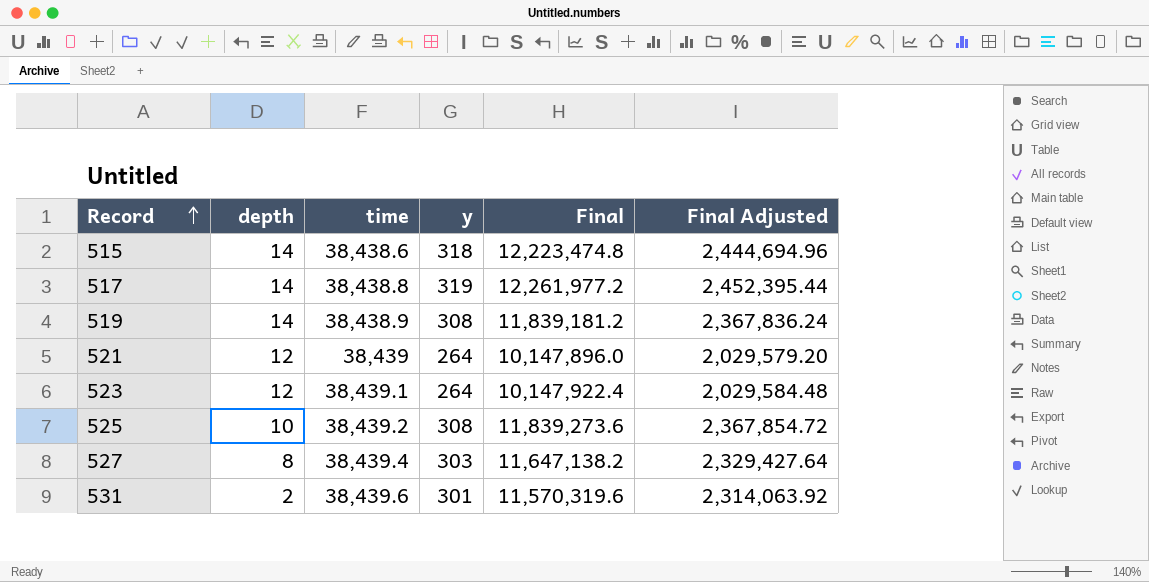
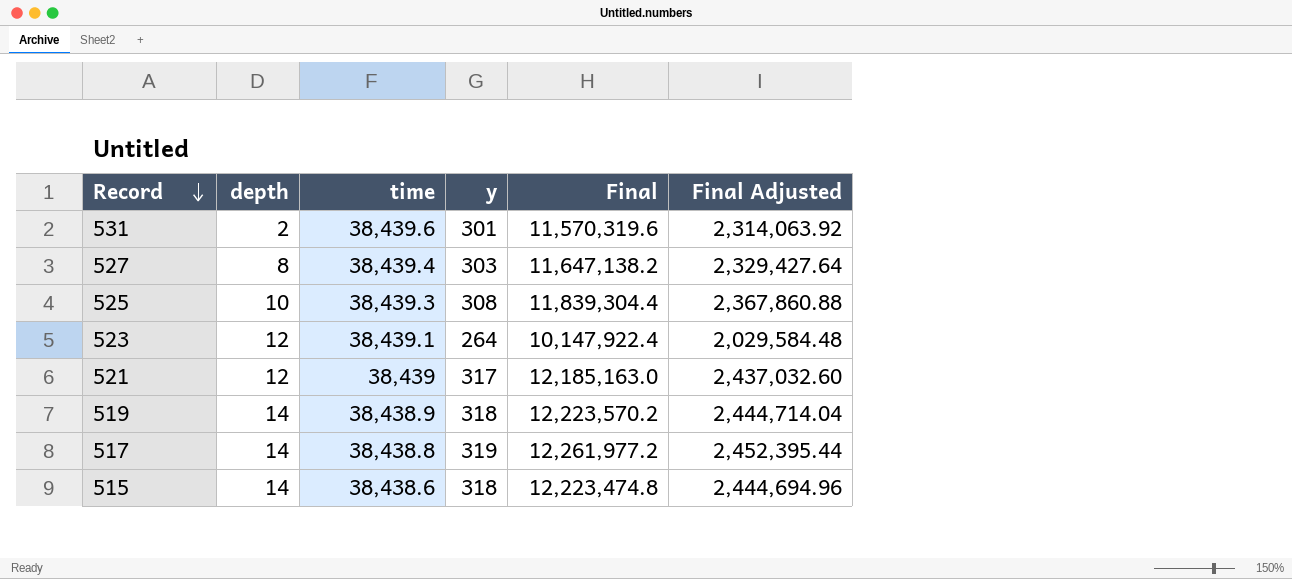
row order: Record ascending -> Record descending
525 | time: 38,439.2 -> 38,439.3
525 | Final: 11,839,273.6 -> 11,839,304.4
525 | Final Adjusted: 2,367,854.72 -> 2,367,860.88
521 | y: 264 -> 317
521 | Final: 10,147,896.0 -> 12,185,163.0
521 | Final Adjusted: 2,029,579.20 -> 2,437,032.60
519 | y: 308 -> 318
519 | Final: 11,839,181.2 -> 12,223,570.2
519 | Final Adjusted: 2,367,836.24 -> 2,444,714.04

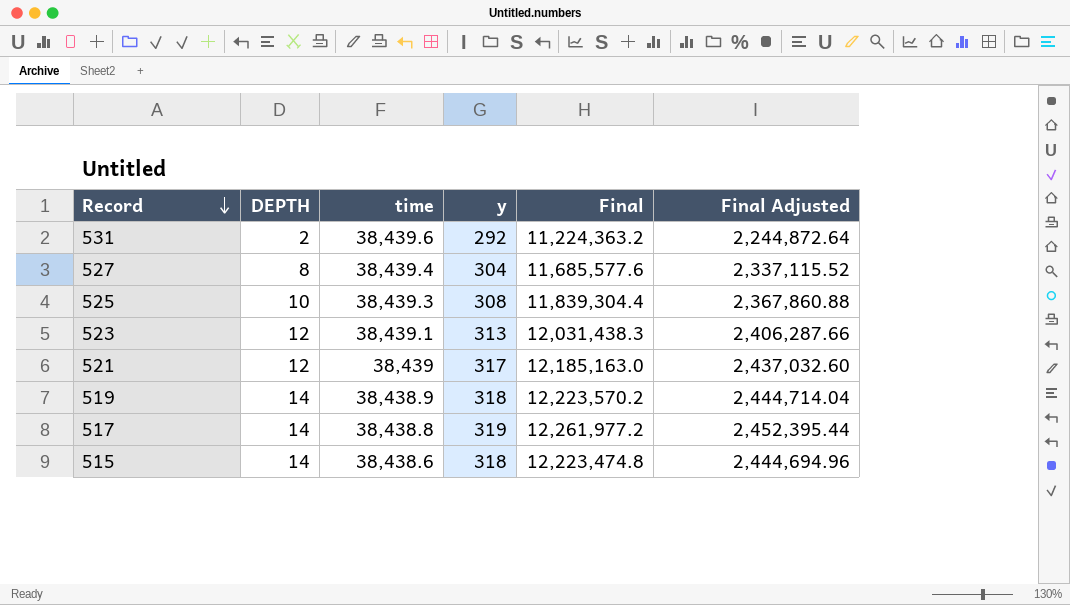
column name: depth -> DEPTH
531 | y: 301 -> 292
531 | Final: 11,570,319.6 -> 11,224,363.2
531 | Final Adjusted: 2,314,063.92 -> 2,244,872.64
527 | y: 303 -> 304
527 | Final: 11,647,138.2 -> 11,685,577.6
527 | Final Adjusted: 2,329,427.64 -> 2,337,115.52
523 | y: 264 -> 313
523 | Final: 10,147,922.4 -> 12,031,438.3
523 | Final Adjusted: 2,029,584.48 -> 2,406,287.66

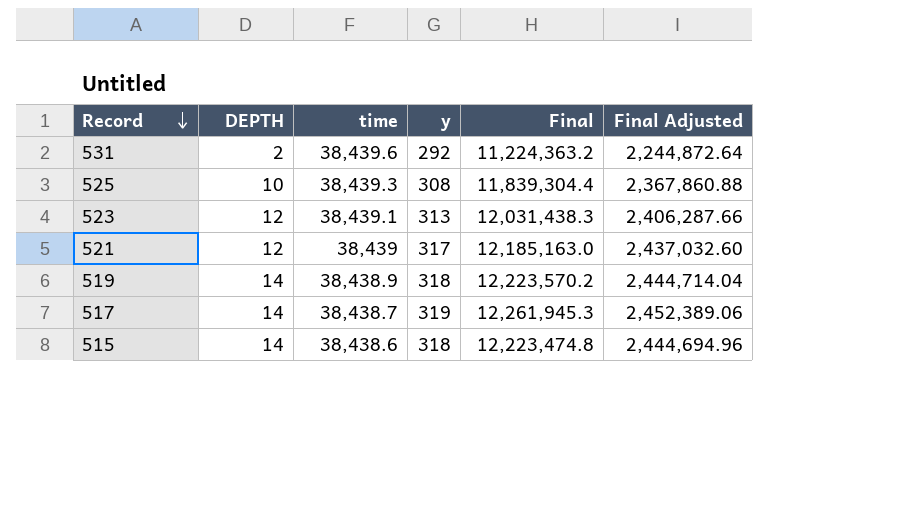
row 527: 8 | 38,439.4 | 304 | 11,685,577.6 | 2,337,115.52 -> none
517 | time: 38,438.8 -> 38,438.7
517 | Final: 12,261,977.2 -> 12,261,945.3
517 | Final Adjusted: 2,452,395.44 -> 2,452,389.06

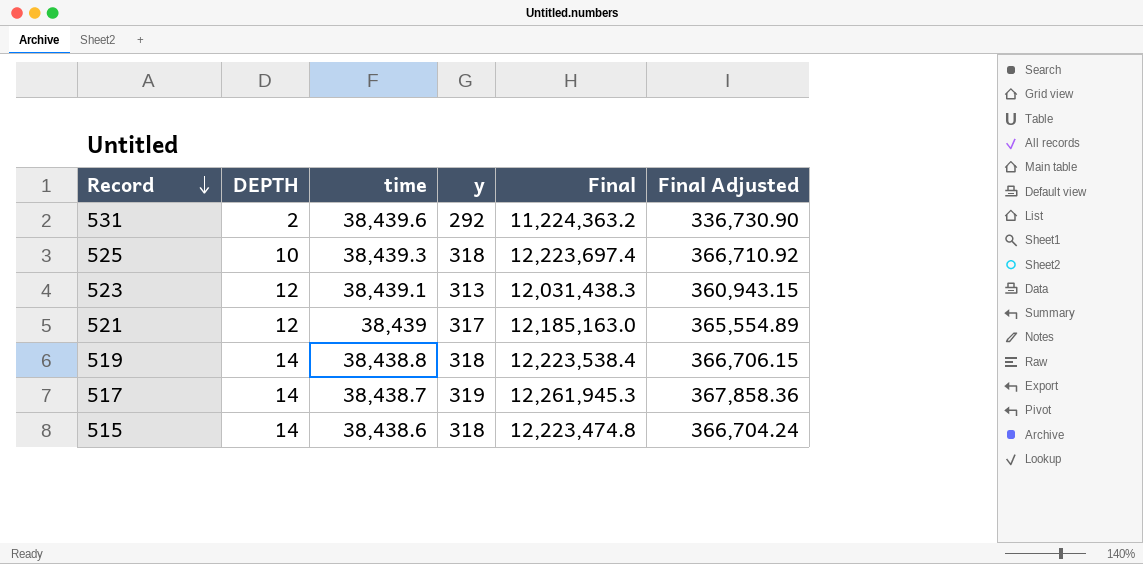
column Final Adjusted | formula: [Final] * 0.2 -> [Final] * 0.03
525 | y: 308 -> 318
525 | Final: 11,839,304.4 -> 12,223,697.4
519 | time: 38,438.9 -> 38,438.8
519 | Final: 12,223,570.2 -> 12,223,538.4

